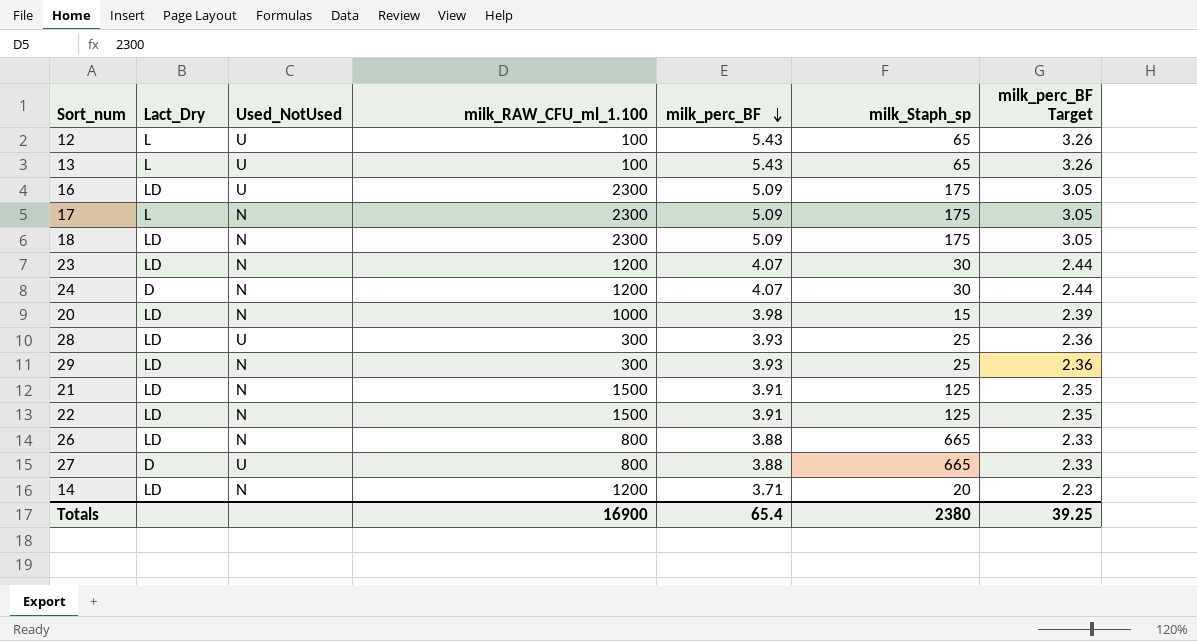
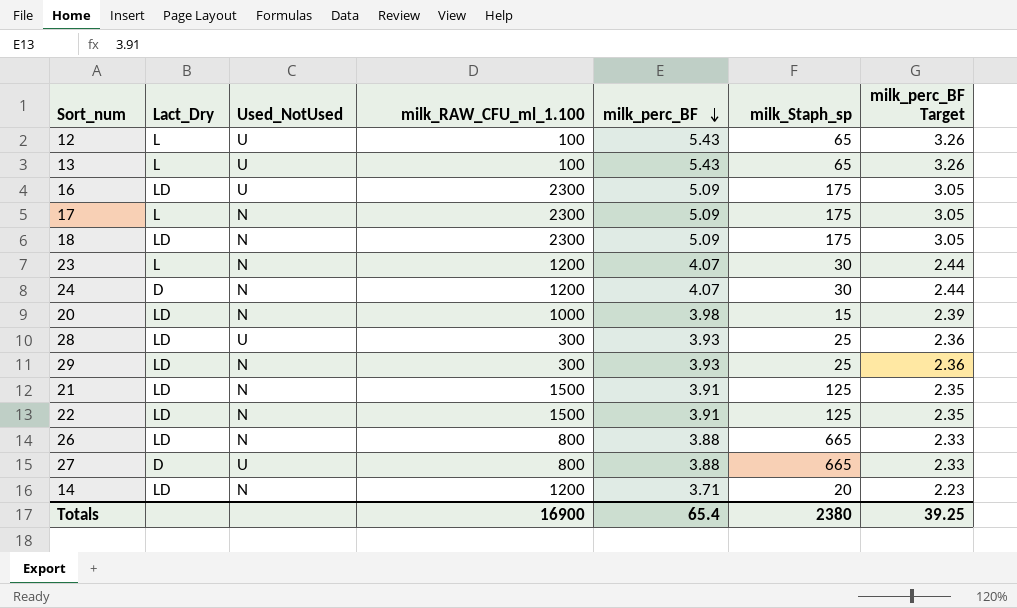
23 | Lact_Dry: LD -> L

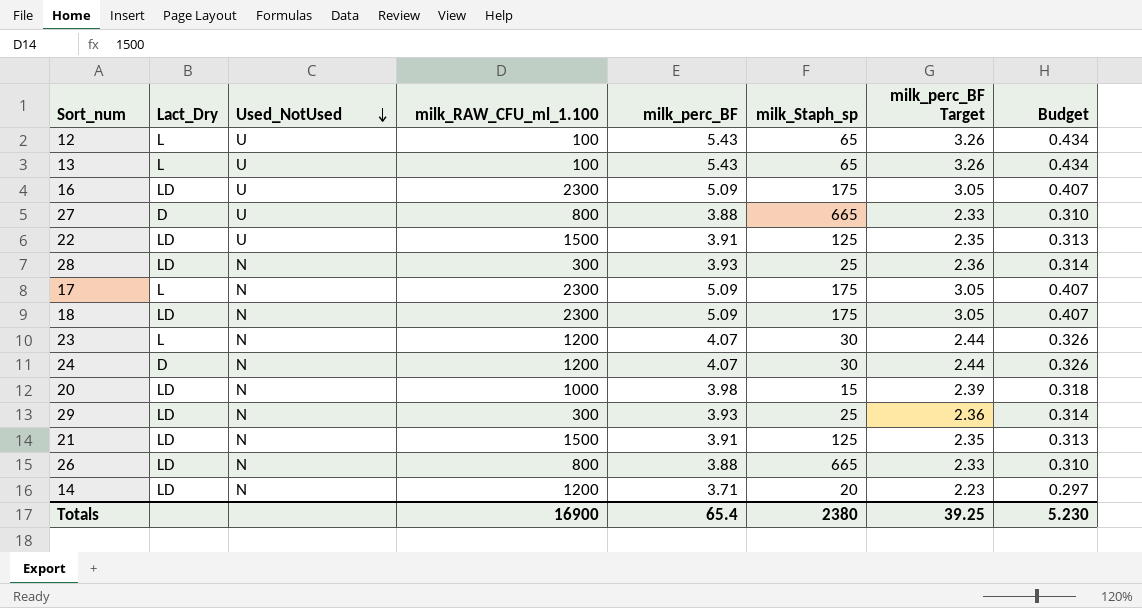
row order: milk_perc_BF descending -> Used_NotUsed descending
column Budget | formula: none -> [milk_perc_BF] * 0.08
22 | Used_NotUsed: N -> U
28 | Used_NotUsed: U -> N

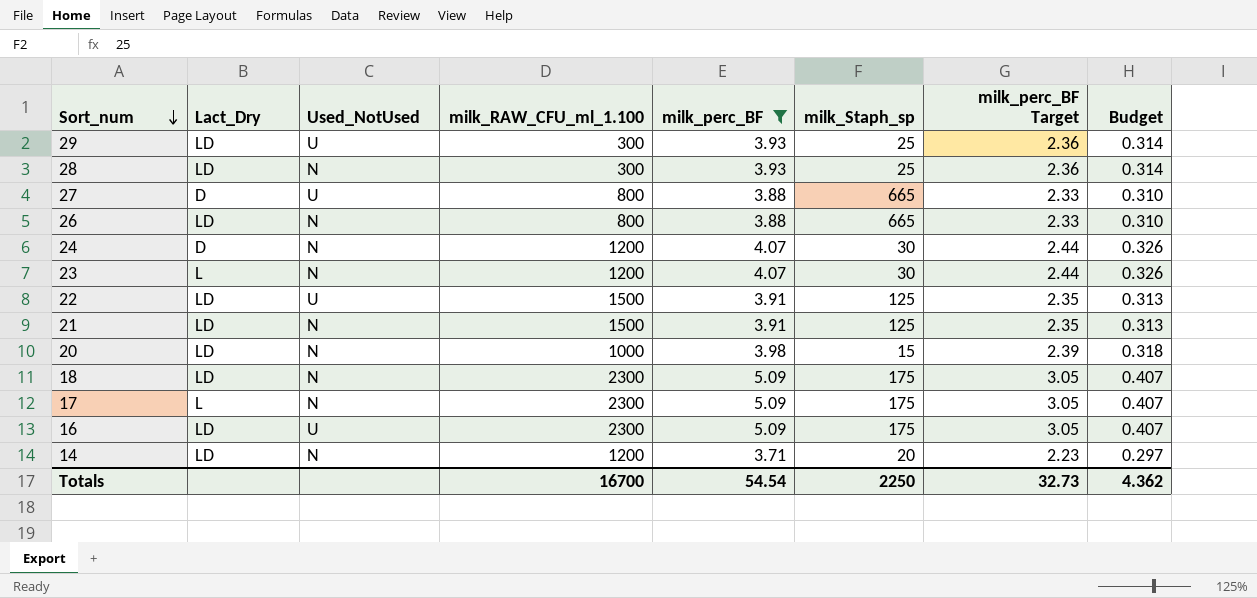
filter: none -> milk_perc_BF != 5.43
row order: Used_NotUsed descending -> Sort_num descending
29 | Used_NotUsed: N -> U
Totals | milk_RAW_CFU_ml_1.100: 16900 -> 16700
Totals | milk_perc_BF: 65.4 -> 54.54
Totals | milk_Staph_sp: 2380 -> 2250
Totals | milk_perc_BF Target: 39.25 -> 32.73
Totals | Budget: 5.230 -> 4.362

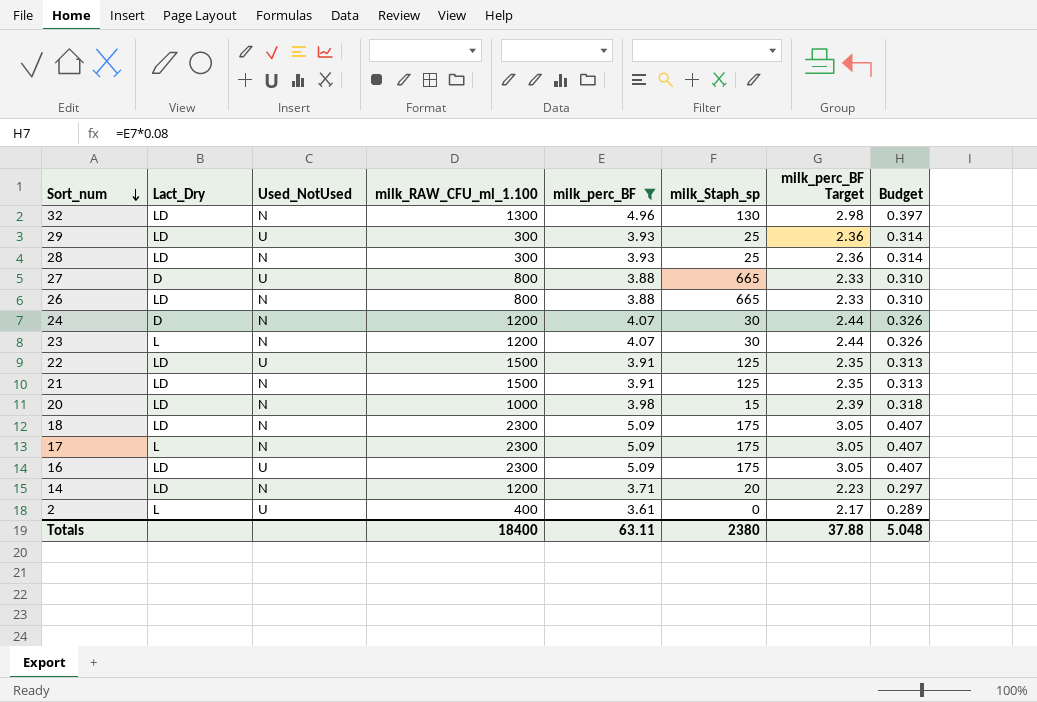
row 32: none -> LD | N | 1300 | 4.96 | 130 | 2.98 | 0.397
row 2: none -> L | U | 400 | 3.61 | 0 | 2.17 | 0.289
Totals | milk_RAW_CFU_ml_1.100: 16700 -> 18400
Totals | milk_perc_BF: 54.54 -> 63.11
Totals | milk_Staph_sp: 2250 -> 2380
Totals | milk_perc_BF Target: 32.73 -> 37.88
Totals | Budget: 4.362 -> 5.048

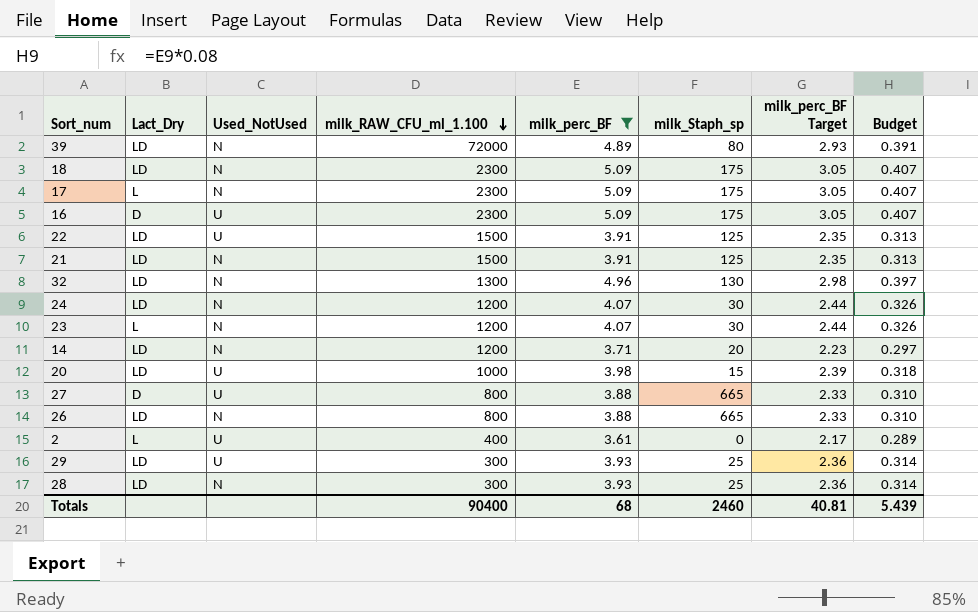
row order: Sort_num descending -> milk_RAW_CFU_ml_1.100 descending
row 39: none -> LD | N | 72000 | 4.89 | 80 | 2.93 | 0.391
16 | Lact_Dry: LD -> D
24 | Lact_Dry: D -> LD
20 | Used_NotUsed: N -> U
Totals | milk_RAW_CFU_ml_1.100: 18400 -> 90400
Totals | milk_perc_BF: 63.11 -> 68
Totals | milk_Staph_sp: 2380 -> 2460
Totals | milk_perc_BF Target: 37.88 -> 40.81
Totals | Budget: 5.048 -> 5.439

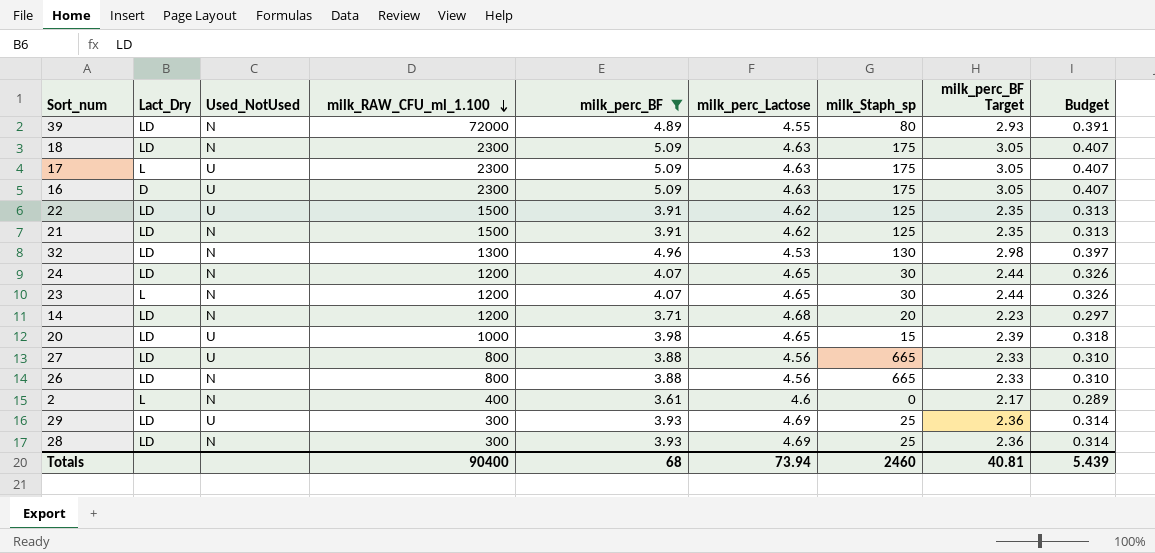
column milk_perc_Lactose | position: none -> 6
17 | Used_NotUsed: N -> U
27 | Lact_Dry: D -> LD
2 | Used_NotUsed: U -> N

